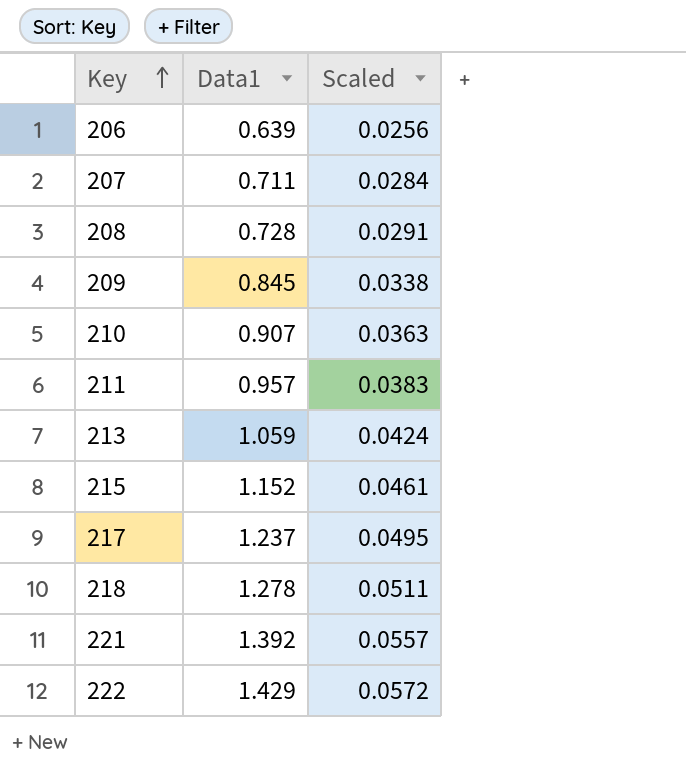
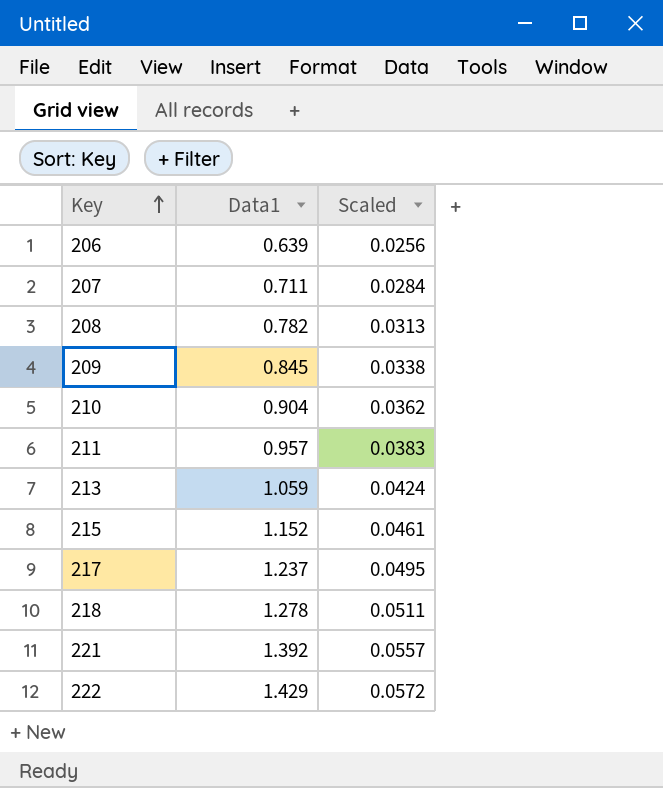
208 | Data1: 0.728 -> 0.782
208 | Scaled: 0.0291 -> 0.0313
210 | Data1: 0.907 -> 0.904
210 | Scaled: 0.0363 -> 0.0362

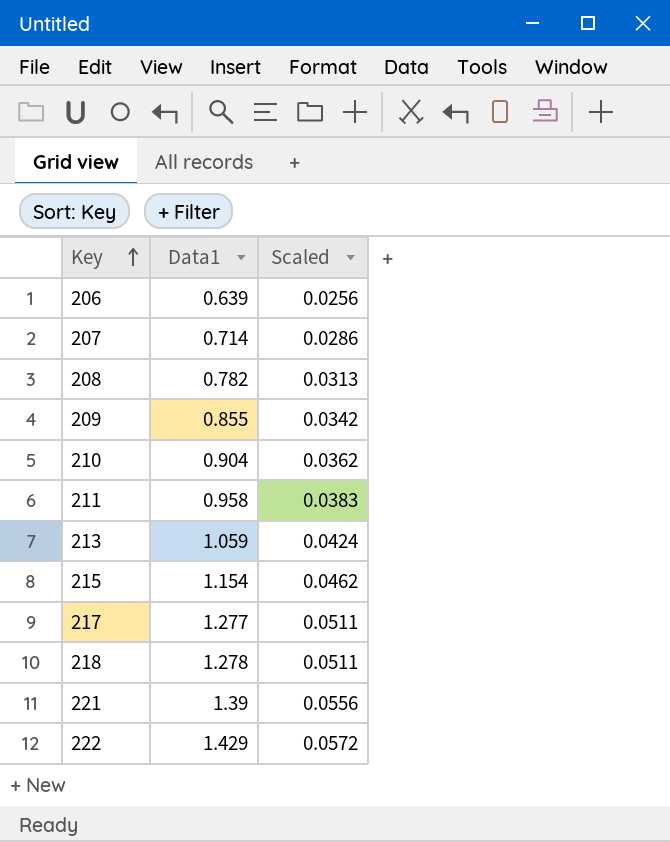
207 | Data1: 0.711 -> 0.714
207 | Scaled: 0.0284 -> 0.0286
209 | Data1: 0.845 -> 0.855
209 | Scaled: 0.0338 -> 0.0342
211 | Data1: 0.957 -> 0.958
215 | Data1: 1.152 -> 1.154
215 | Scaled: 0.0461 -> 0.0462
217 | Data1: 1.237 -> 1.277
217 | Scaled: 0.0495 -> 0.0511
221 | Data1: 1.392 -> 1.39
221 | Scaled: 0.0557 -> 0.0556

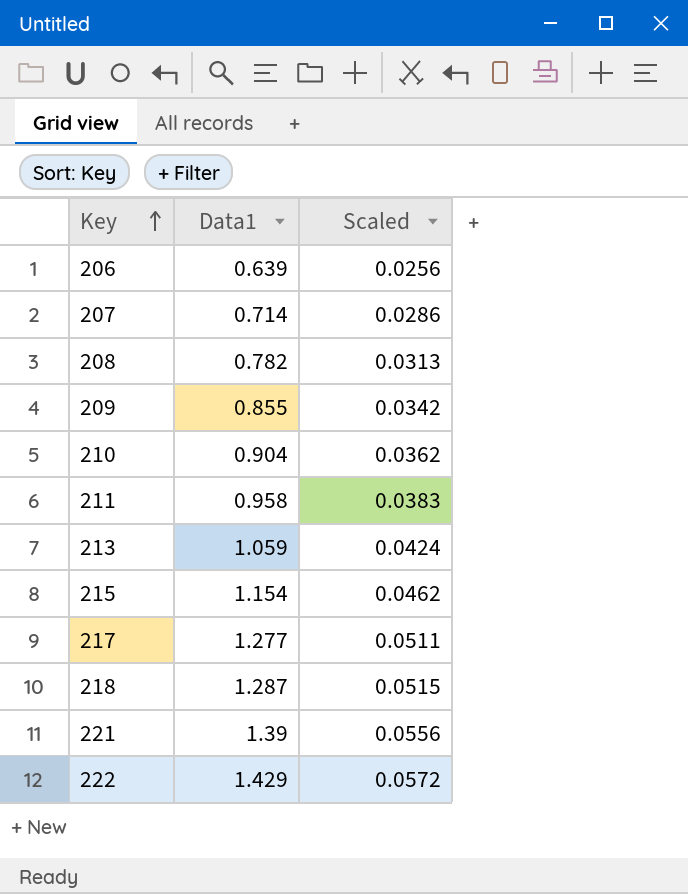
218 | Data1: 1.278 -> 1.287
218 | Scaled: 0.0511 -> 0.0515

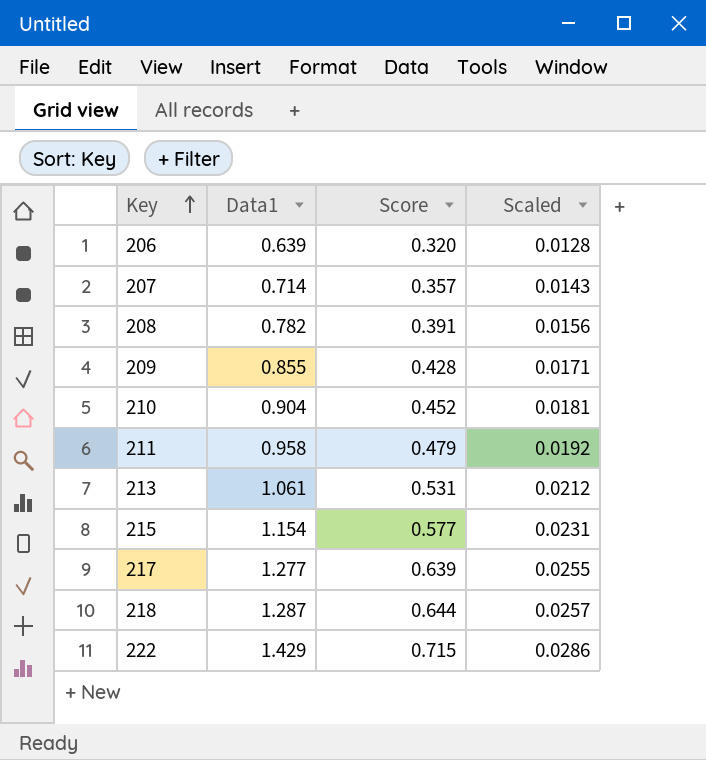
column Score | formula: none -> [Data1] * 0.5
column Scaled | formula: [Data1] * 0.04 -> [Data1] * 0.02
row 221: 1.39 | 0.0556 -> none
213 | Data1: 1.059 -> 1.061

